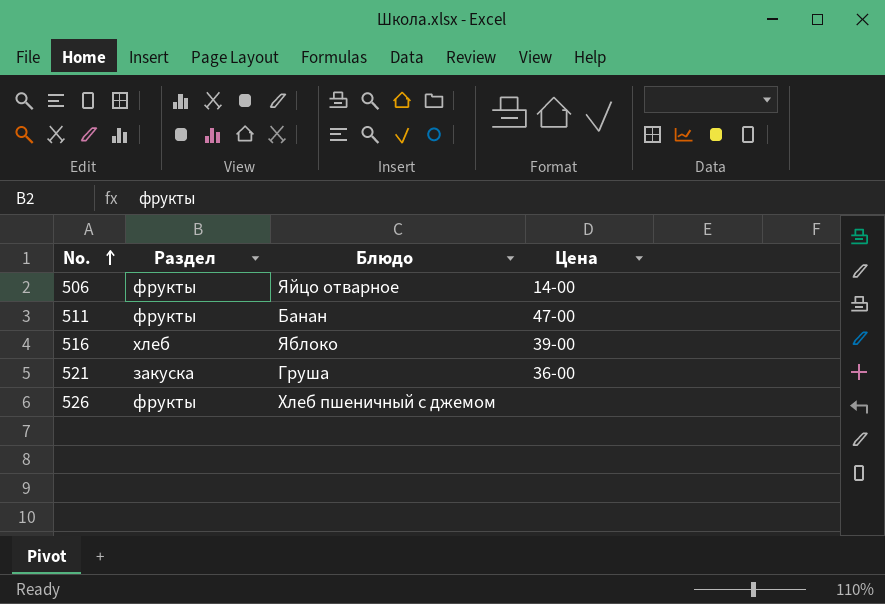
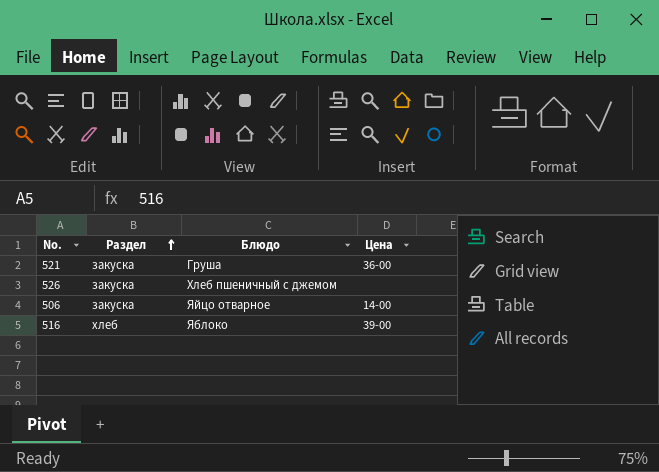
row order: No. ascending -> Раздел ascending
row 511: фрукты | Банан | 47-00 -> none
526 | Раздел: фрукты -> закуска
506 | Раздел: фрукты -> закуска

